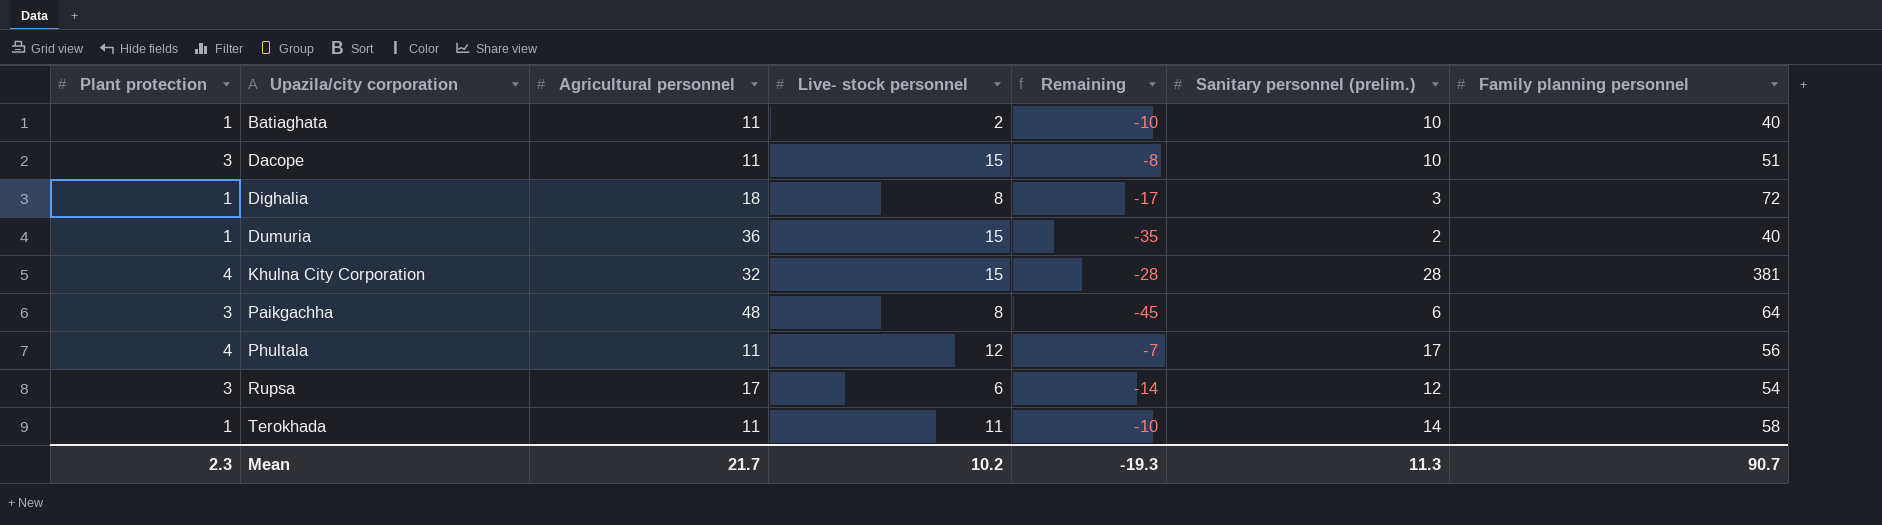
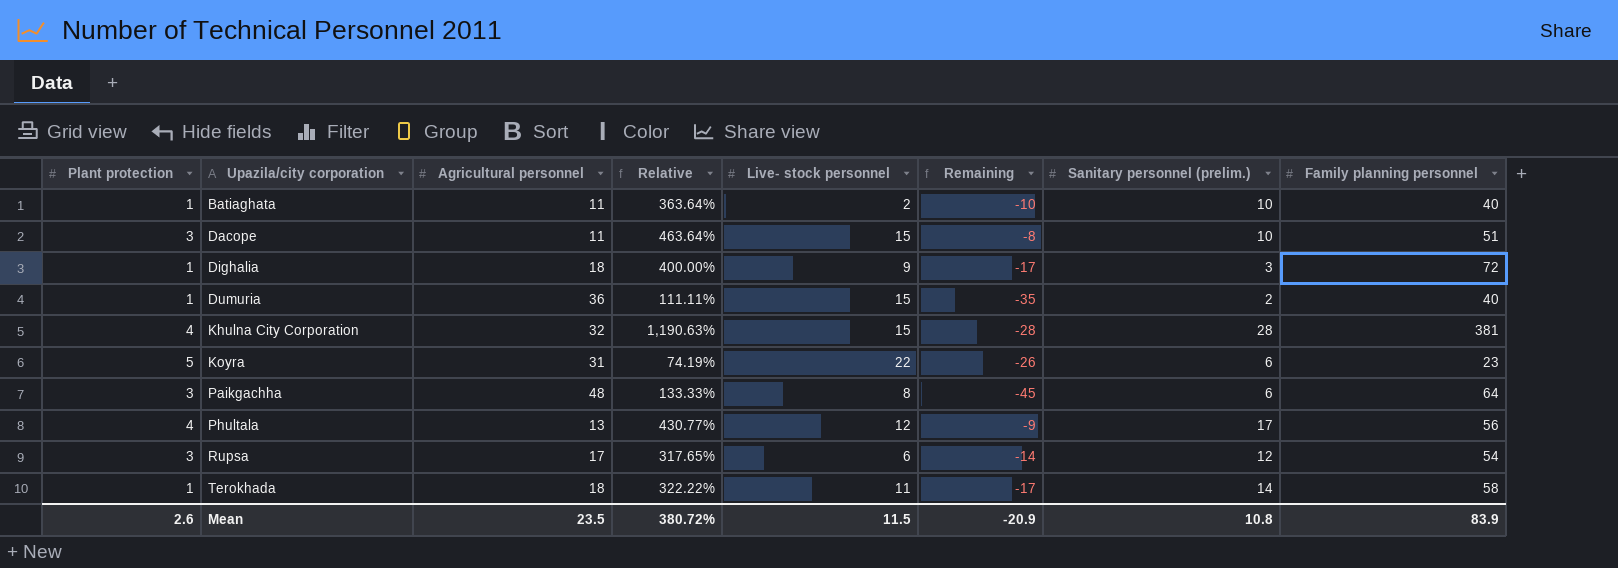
column Relative | formula: none -> [Family planning personnel] / [Agricultural personnel]
Dighalia | Live- stock personnel: 8 -> 9
row Koyra: none -> 5 | 31 | 74.19% | 22 | -26 | 6 | 23
Phultala | Agricultural personnel: 11 -> 13
Phultala | Remaining: -7 -> -9
Terokhada | Agricultural personnel: 11 -> 18
Terokhada | Remaining: -10 -> -17
Mean | Plant protection: 2.3 -> 2.6
Mean | Agricultural personnel: 21.7 -> 23.5
Mean | Live- stock personnel: 10.2 -> 11.5
Mean | Remaining: -19.3 -> -20.9
Mean | Sanitary personnel (prelim.): 11.3 -> 10.8
Mean | Family planning personnel: 90.7 -> 83.9

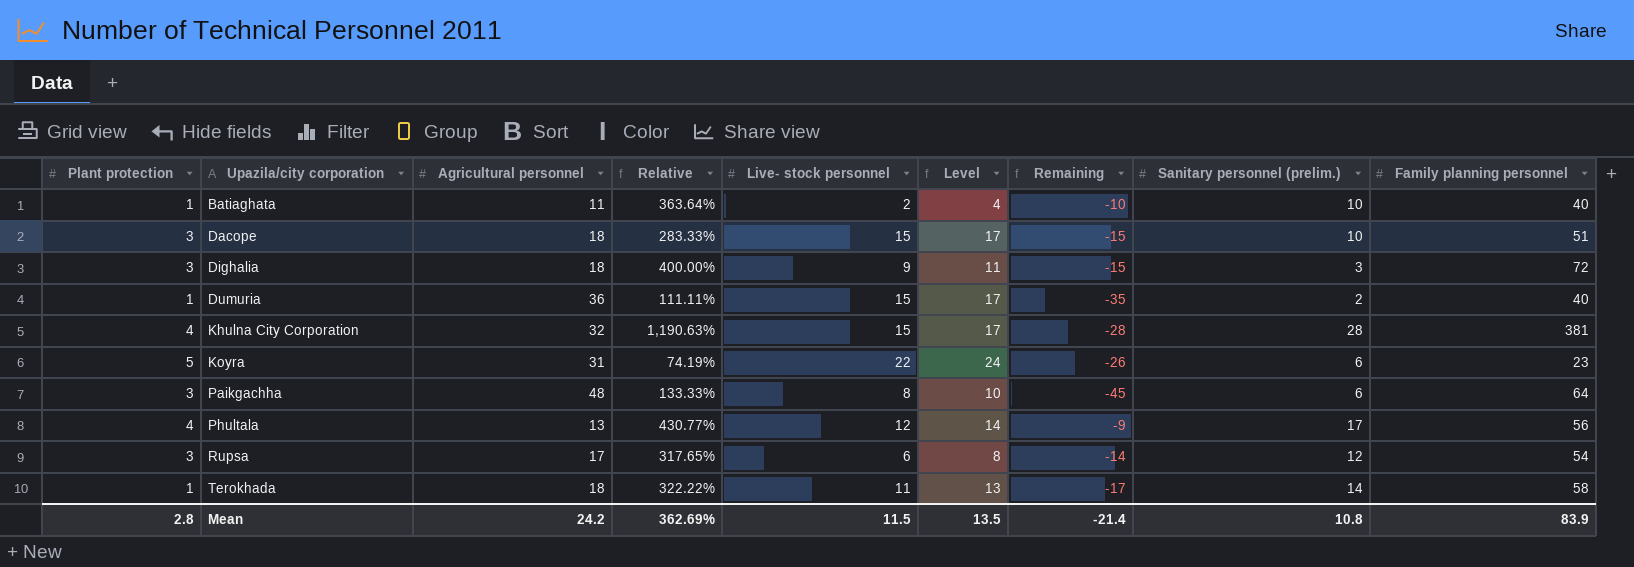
column Level | formula: none -> [Live- stock personnel] + 2
Dacope | Agricultural personnel: 11 -> 18
Dacope | Relative: 463.64% -> 283.33%
Dacope | Remaining: -8 -> -15
Dighalia | Plant protection: 1 -> 3
Dighalia | Remaining: -17 -> -15
Mean | Plant protection: 2.6 -> 2.8
Mean | Agricultural personnel: 23.5 -> 24.2
Mean | Relative: 380.72% -> 362.69%
Mean | Remaining: -20.9 -> -21.4

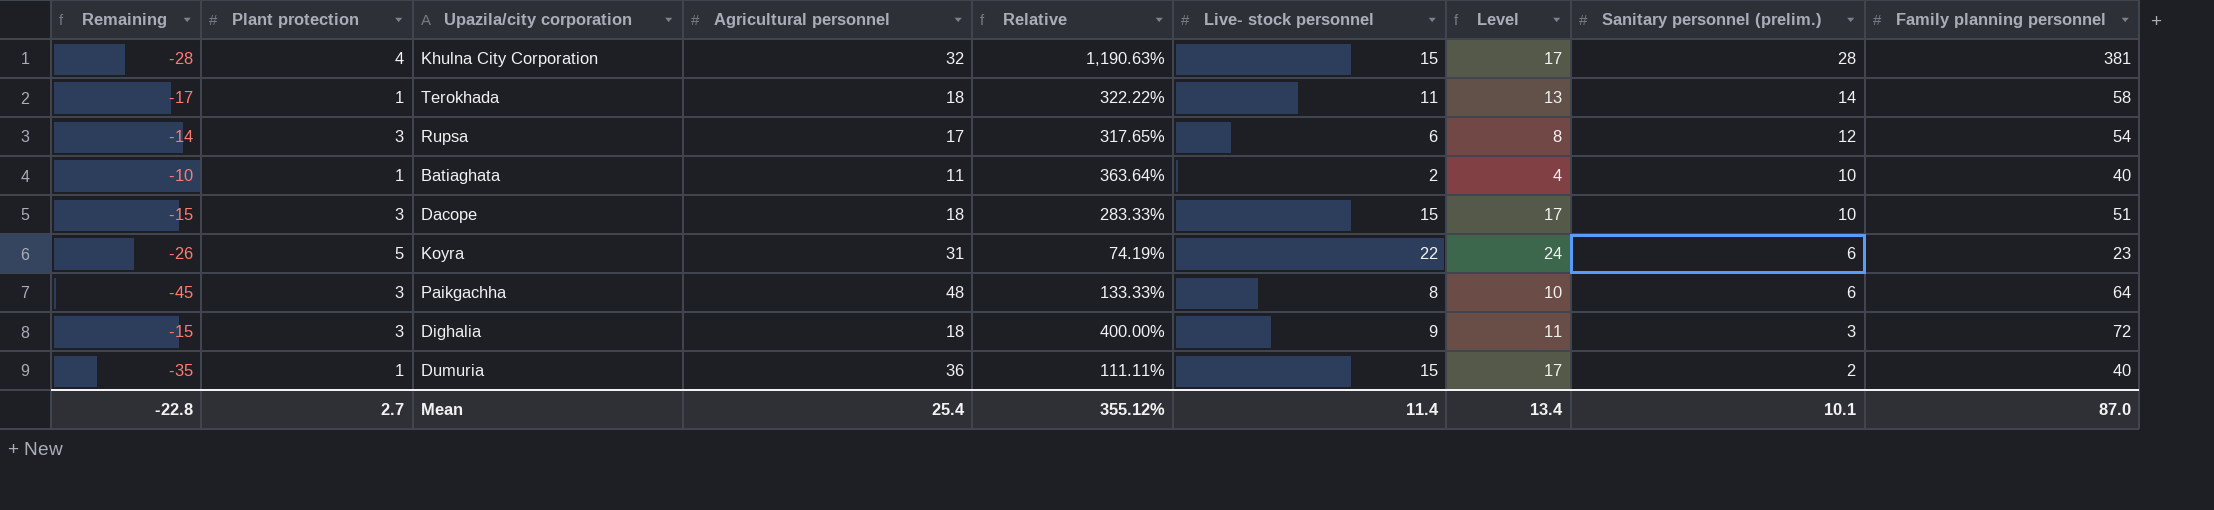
row order: Upazila/city corporation ascending -> Sanitary personnel (prelim.) descending
column Remaining | position: 7 -> 1
row Phultala: 4 | 13 | 430.77% | 12 | 14 | -9 | 17 | 56 -> none
Mean | Remaining: -21.4 -> -22.8
Mean | Plant protection: 2.8 -> 2.7
Mean | Agricultural personnel: 24.2 -> 25.4
Mean | Relative: 362.69% -> 355.12%
Mean | Live- stock personnel: 11.5 -> 11.4
Mean | Level: 13.5 -> 13.4
Mean | Sanitary personnel (prelim.): 10.8 -> 10.1
Mean | Family planning personnel: 83.9 -> 87.0

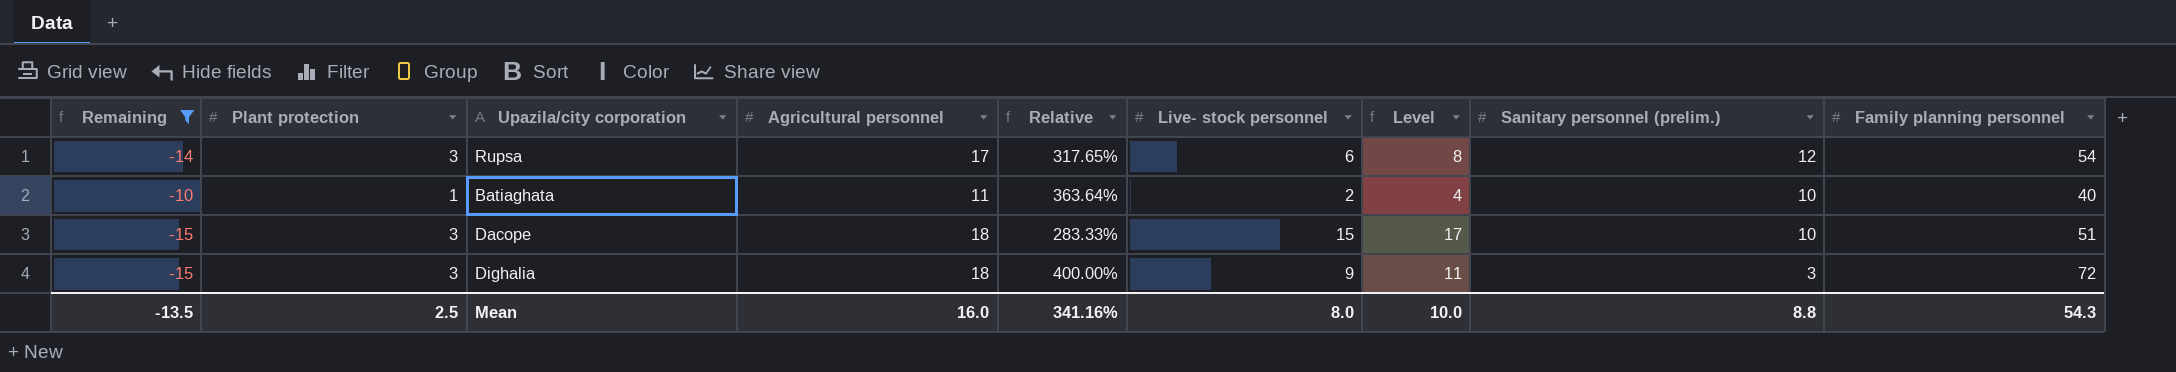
filter: none -> Remaining >= -15
Mean | Remaining: -22.8 -> -13.5
Mean | Plant protection: 2.7 -> 2.5
Mean | Agricultural personnel: 25.4 -> 16.0
Mean | Relative: 355.12% -> 341.16%
Mean | Live- stock personnel: 11.4 -> 8.0
Mean | Level: 13.4 -> 10.0
Mean | Sanitary personnel (prelim.): 10.1 -> 8.8
Mean | Family planning personnel: 87.0 -> 54.3

